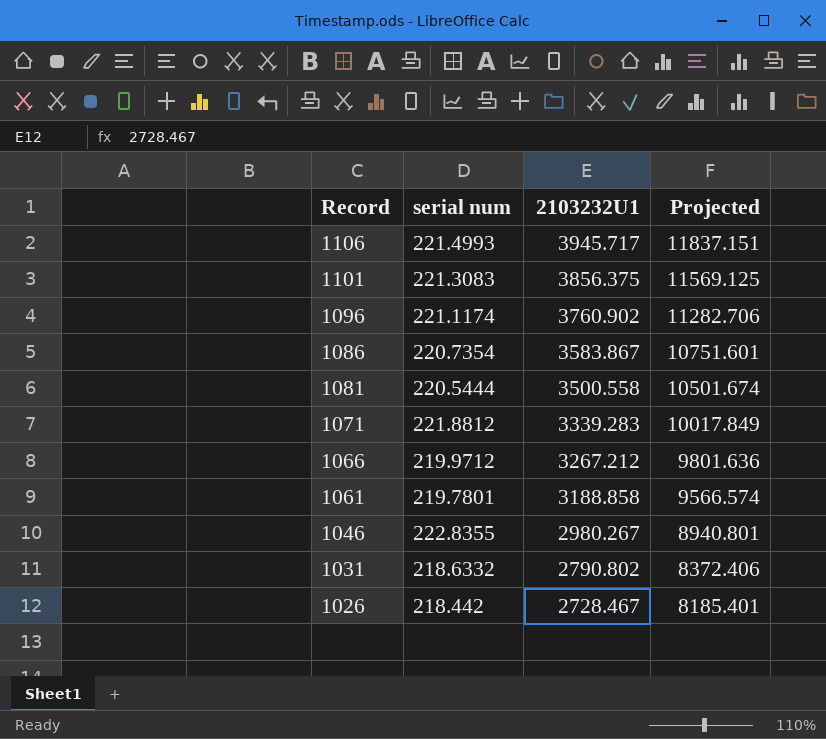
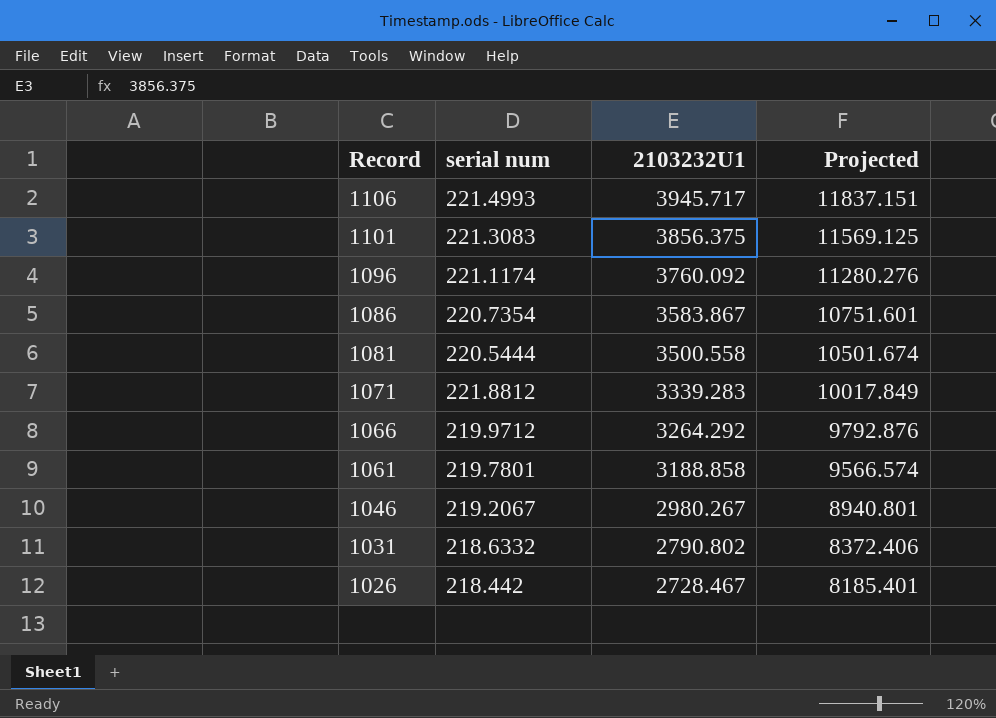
1096 | 2103232U1: 3760.902 -> 3760.092
1096 | Projected: 11282.706 -> 11280.276
1066 | 2103232U1: 3267.212 -> 3264.292
1066 | Projected: 9801.636 -> 9792.876
1046 | serial num: 222.8355 -> 219.2067

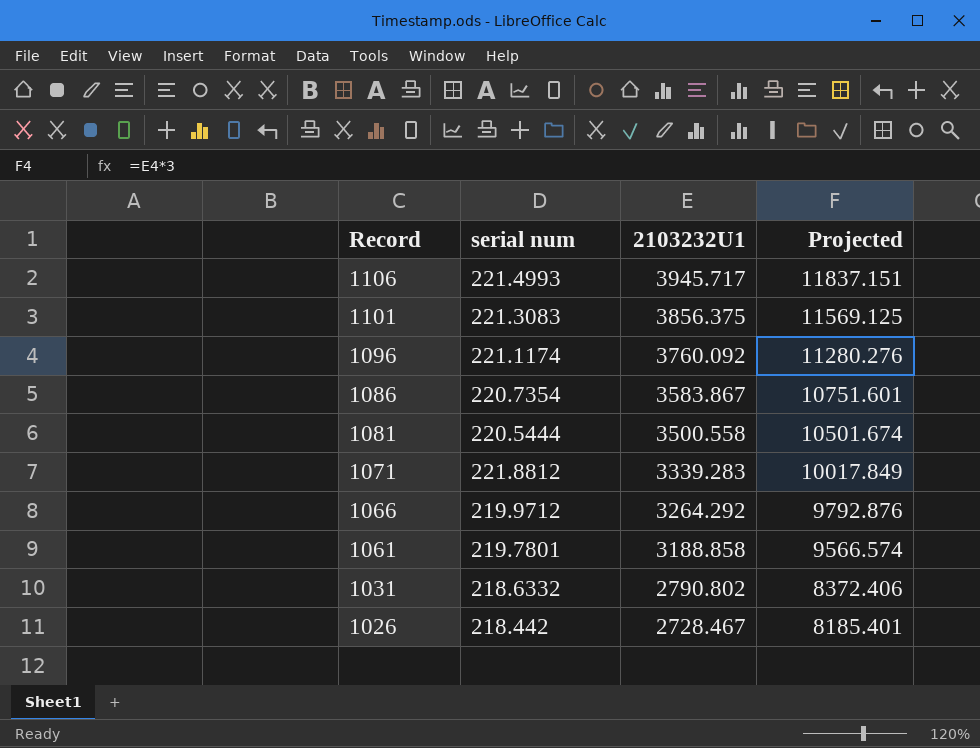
row 1046: 219.2067 | 2980.267 | 8940.801 -> none

